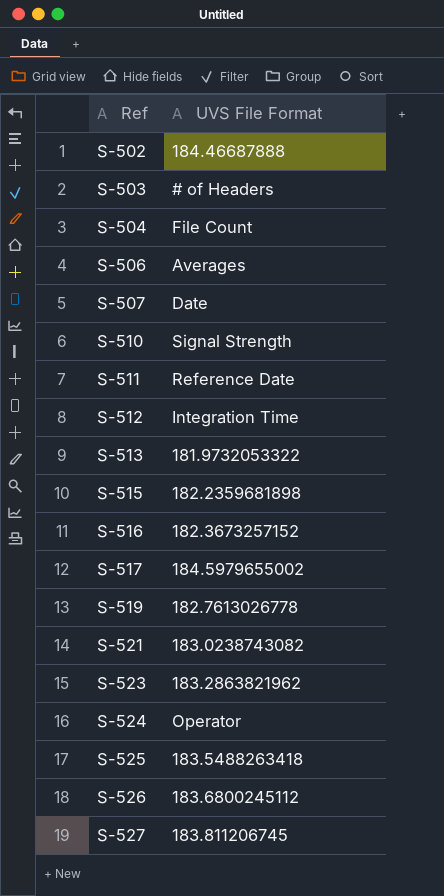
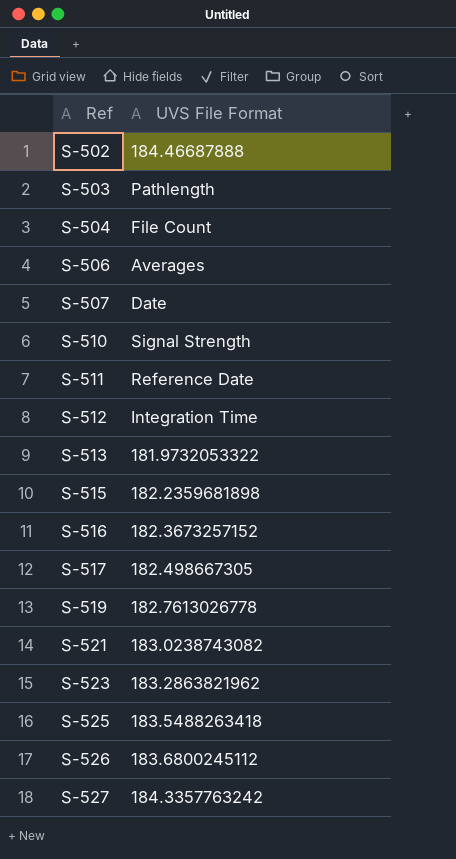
row S-524: Operator -> none
S-503 | UVS File Format: # of Headers -> Pathlength
S-517 | UVS File Format: 184.5979655002 -> 182.498667305
S-527 | UVS File Format: 183.811206745 -> 184.3357763242

